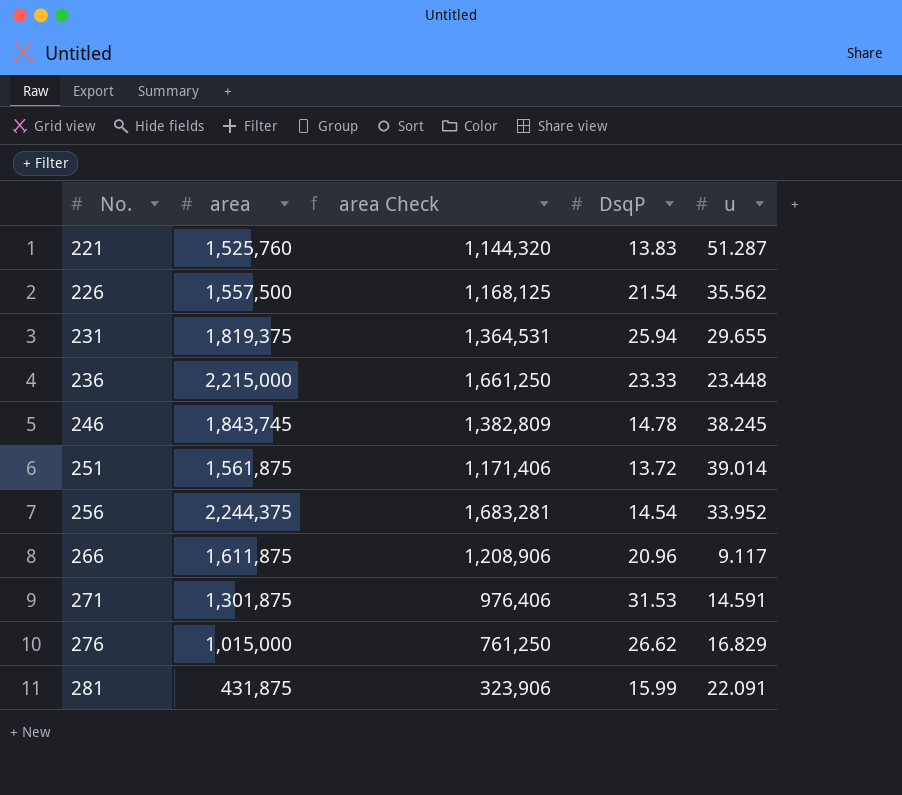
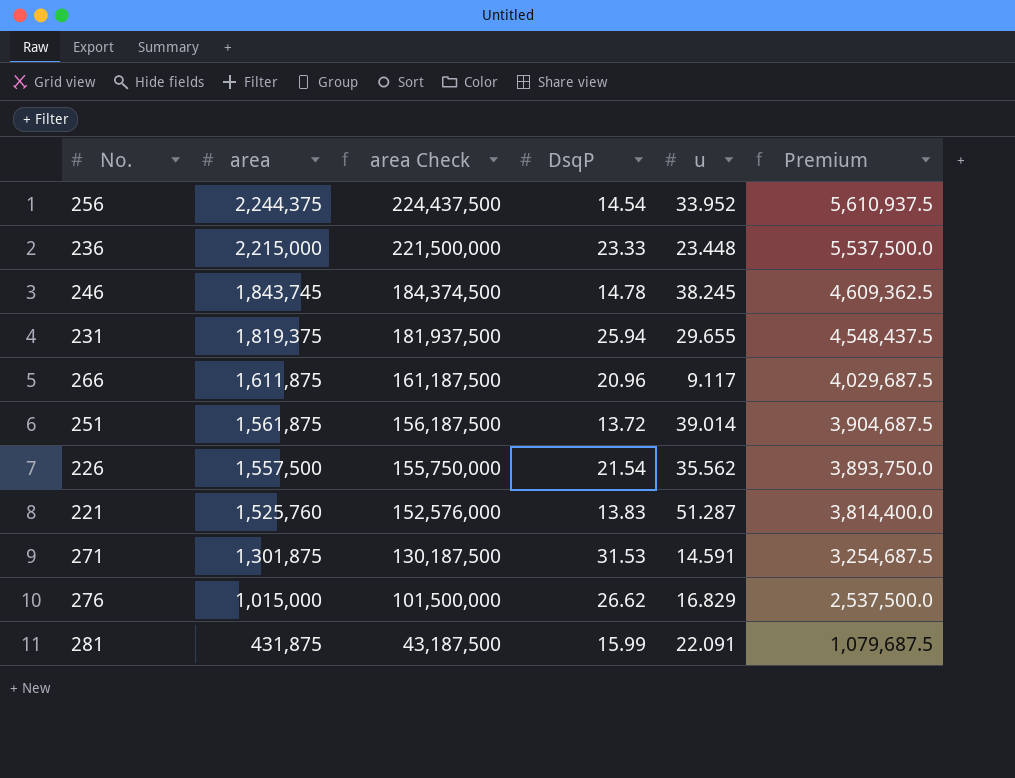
row order: No. ascending -> area descending
column area Check | formula: [area] * 0.75 -> [area] * 100
column Premium | formula: none -> [area] * 2.5

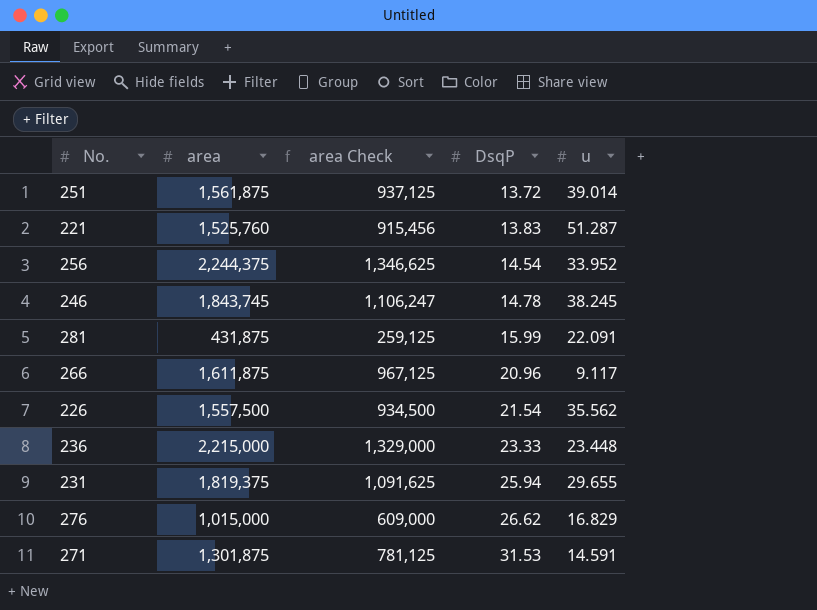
row order: area descending -> DsqP ascending
column Premium | formula: [area] * 2.5 -> none
column area Check | formula: [area] * 100 -> [area] * 0.6

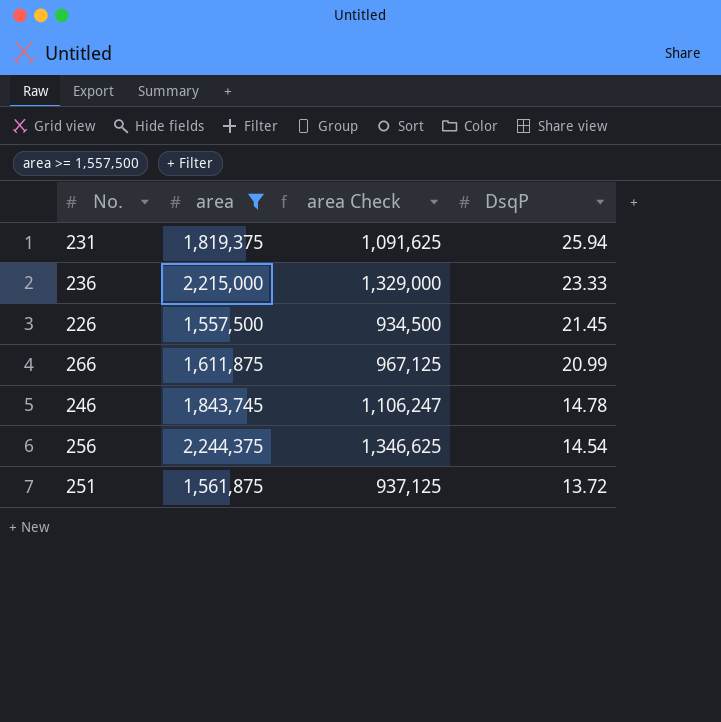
filter: none -> area >= 1,557,500
row order: DsqP ascending -> DsqP descending
column u | position: 5 -> none
226 | DsqP: 21.54 -> 21.45
266 | DsqP: 20.96 -> 20.99

